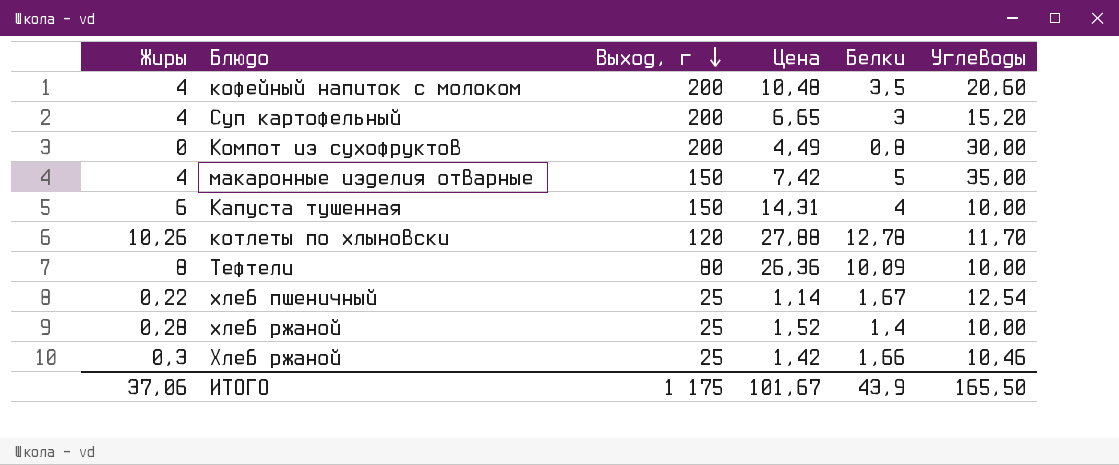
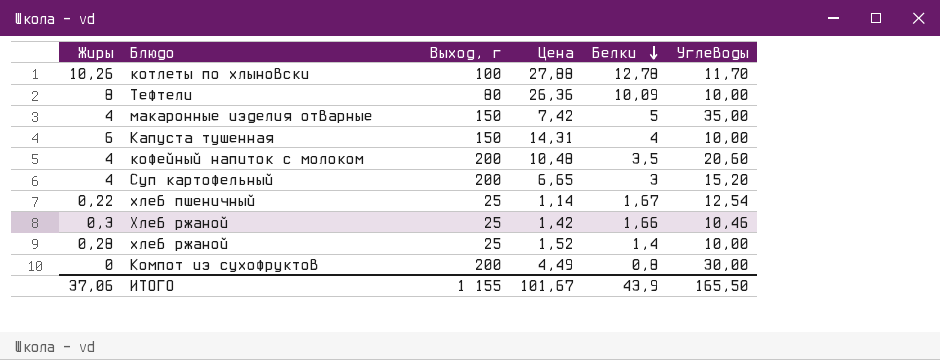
row order: Выход, г descending -> Белки descending
котлеты по хлыновски | Выход, г: 120 -> 100
ИТОГО | Выход, г: 1 175 -> 1 155

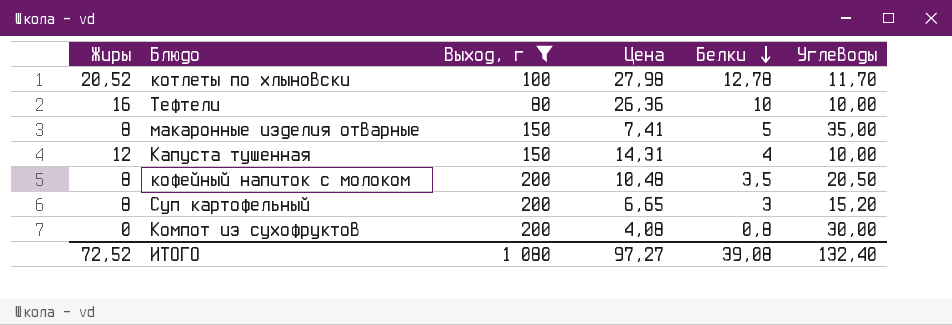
filter: none -> Выход, г != 25
котлеты по хлыновски | Жиры: 10,26 -> 20,52
котлеты по хлыновски | Цена: 27,88 -> 27,98
Тефтели | Жиры: 8 -> 16
Тефтели | Белки: 10,09 -> 10
макаронные изделия отварные | Жиры: 4 -> 8
макаронные изделия отварные | Цена: 7,42 -> 7,41
Капуста тушенная | Жиры: 6 -> 12
кофейный напиток с молоком | Жиры: 4 -> 8
кофейный напиток с молоком | Углеводы: 20,60 -> 20,50
Суп картофельный | Жиры: 4 -> 8
Компот из сухофруктов | Цена: 4,49 -> 4,08
ИТОГО | Жиры: 37,06 -> 72,52
ИТОГО | Выход, г: 1 155 -> 1 080
ИТОГО | Цена: 101,67 -> 97,27
ИТОГО | Белки: 43,9 -> 39,08
ИТОГО | Углеводы: 165,50 -> 132,40

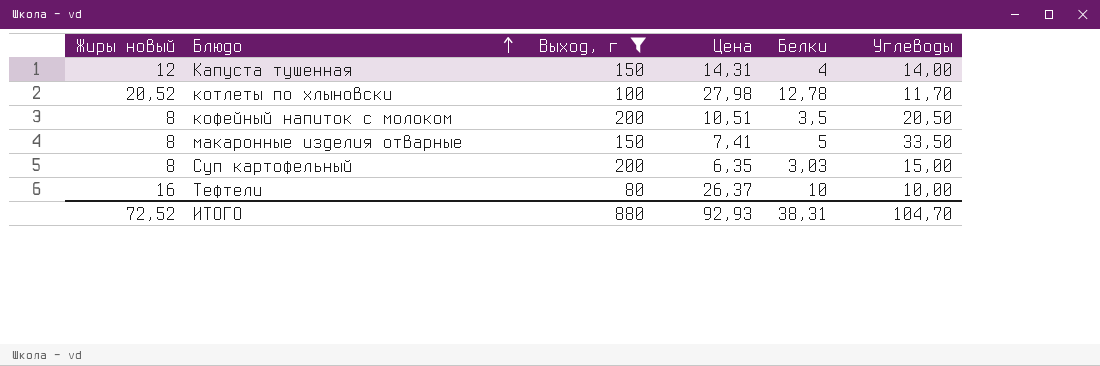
row order: Белки descending -> Блюдо ascending
column name: Жиры -> Жиры новый
row Компот из сухофруктов: 0 | 200 | 4,08 | 0,8 | 30,00 -> none
Капуста тушенная | Углеводы: 10,00 -> 14,00
кофейный напиток с молоком | Цена: 10,48 -> 10,51
макаронные изделия отварные | Углеводы: 35,00 -> 33,50
Суп картофельный | Цена: 6,65 -> 6,35
Суп картофельный | Белки: 3 -> 3,03
Суп картофельный | Углеводы: 15,20 -> 15,00
Тефтели | Цена: 26,36 -> 26,37
ИТОГО | Выход, г: 1 080 -> 880
ИТОГО | Цена: 97,27 -> 92,93
ИТОГО | Белки: 39,08 -> 38,31
ИТОГО | Углеводы: 132,40 -> 104,70

